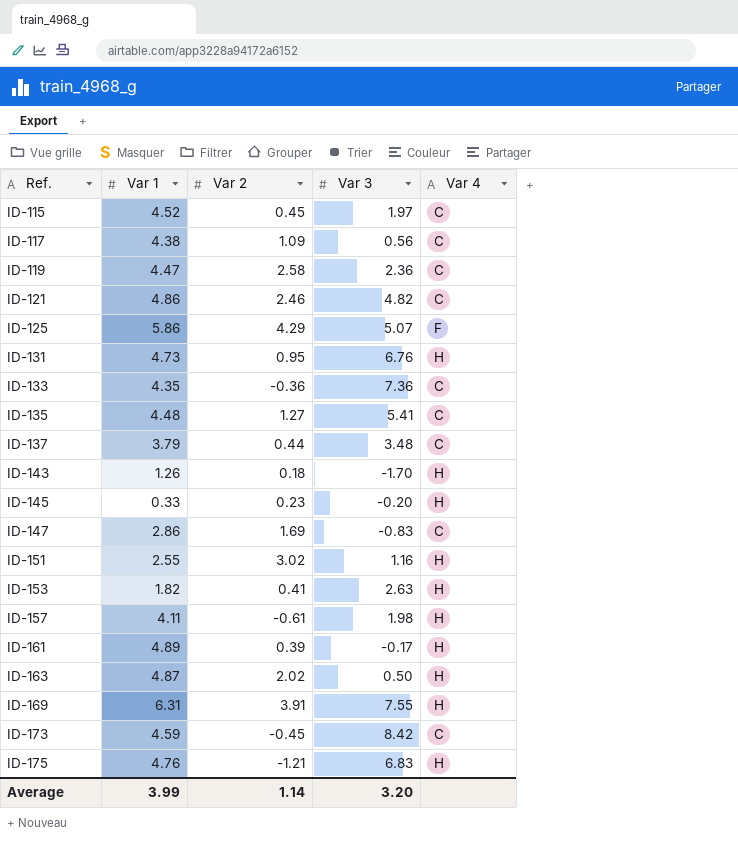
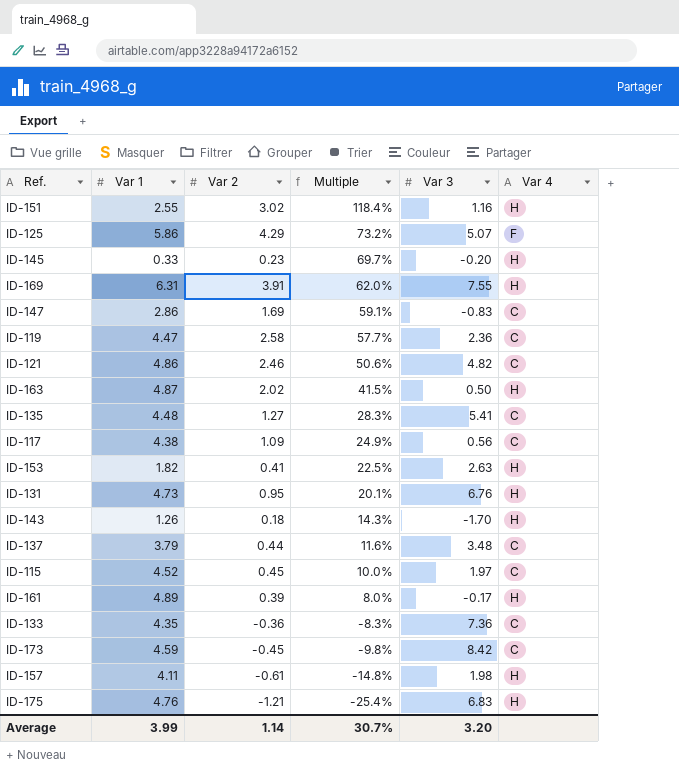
row order: Ref. ascending -> Multiple descending
column Multiple | formula: none -> [Var 2] / [Var 1]

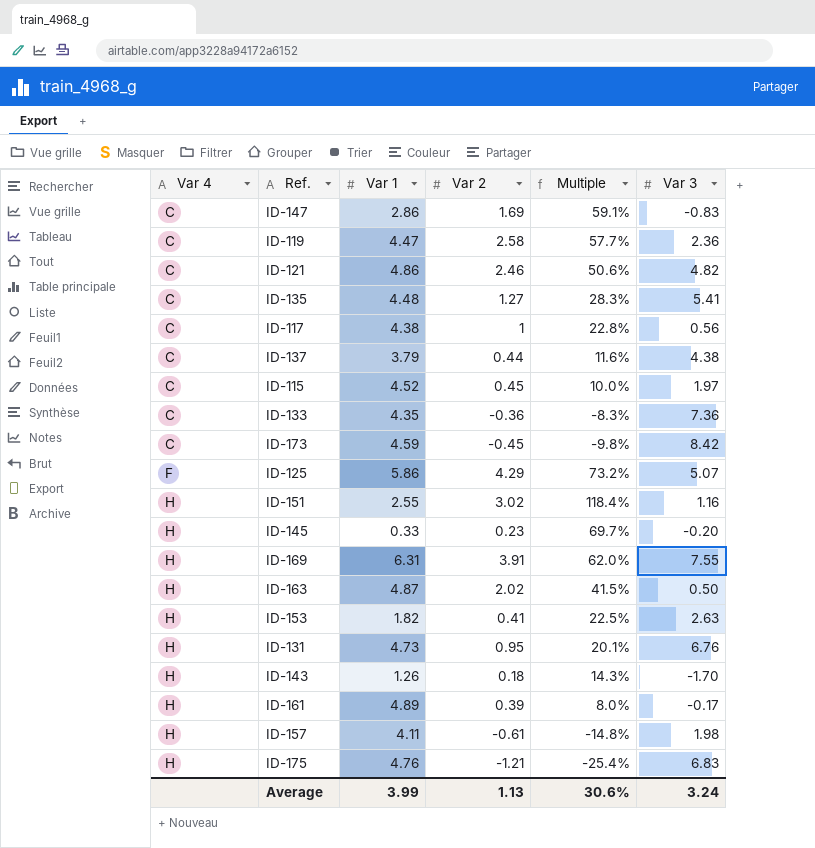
row order: Multiple descending -> Var 4 ascending
column Var 4 | position: 6 -> 1
ID-117 | Var 2: 1.09 -> 1
ID-117 | Multiple: 24.9% -> 22.8%
ID-137 | Var 3: 3.48 -> 4.38
Average | Var 2: 1.14 -> 1.13
Average | Multiple: 30.7% -> 30.6%
Average | Var 3: 3.20 -> 3.24

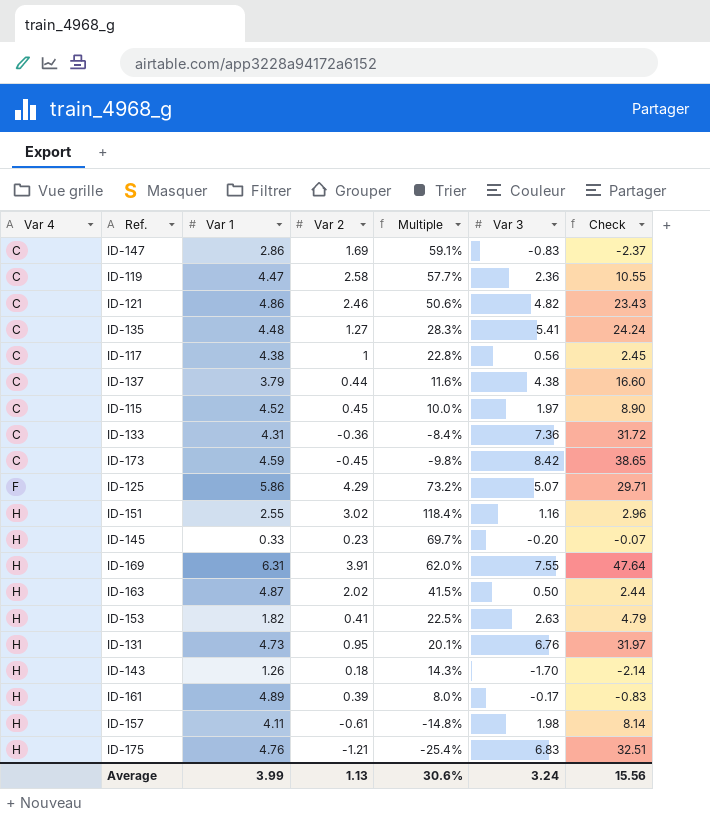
column Check | formula: none -> [Var 1] * [Var 3]
ID-133 | Var 1: 4.35 -> 4.31
ID-133 | Multiple: -8.3% -> -8.4%

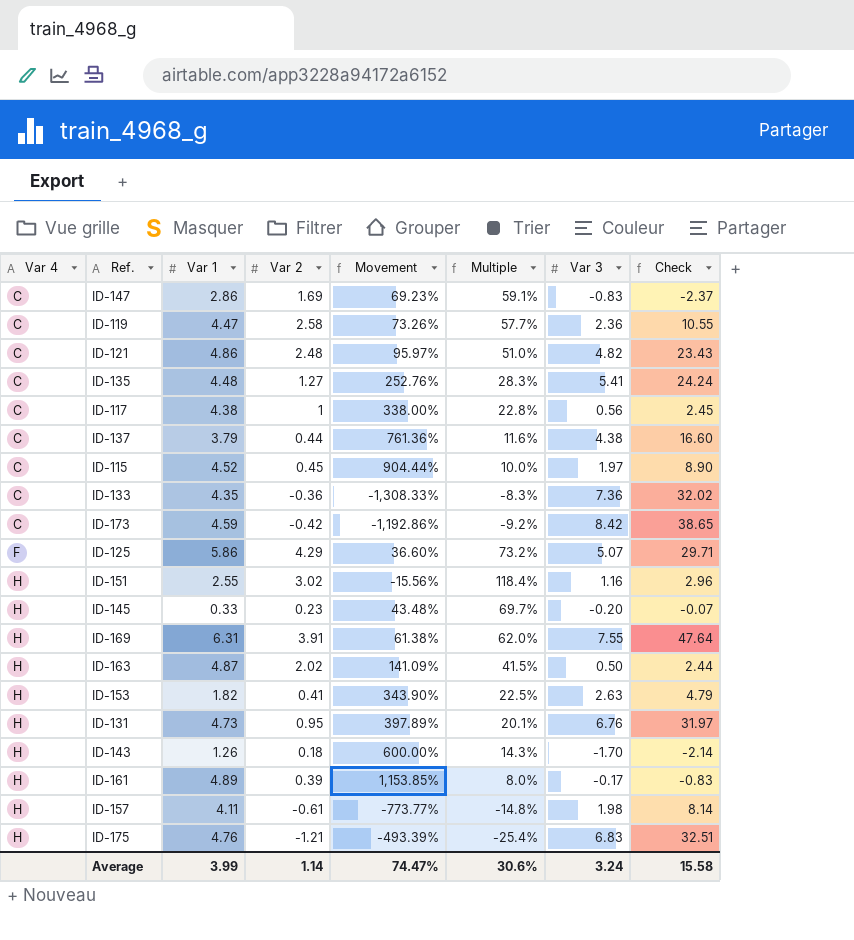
column Movement | formula: none -> ([Var 1] - [Var 2]) / [Var 2]
ID-121 | Var 2: 2.46 -> 2.48
ID-121 | Multiple: 50.6% -> 51.0%
ID-133 | Var 1: 4.31 -> 4.35
ID-133 | Multiple: -8.4% -> -8.3%
ID-133 | Check: 31.72 -> 32.02
ID-173 | Var 2: -0.45 -> -0.42
ID-173 | Multiple: -9.8% -> -9.2%
Average | Var 2: 1.13 -> 1.14
Average | Check: 15.56 -> 15.58

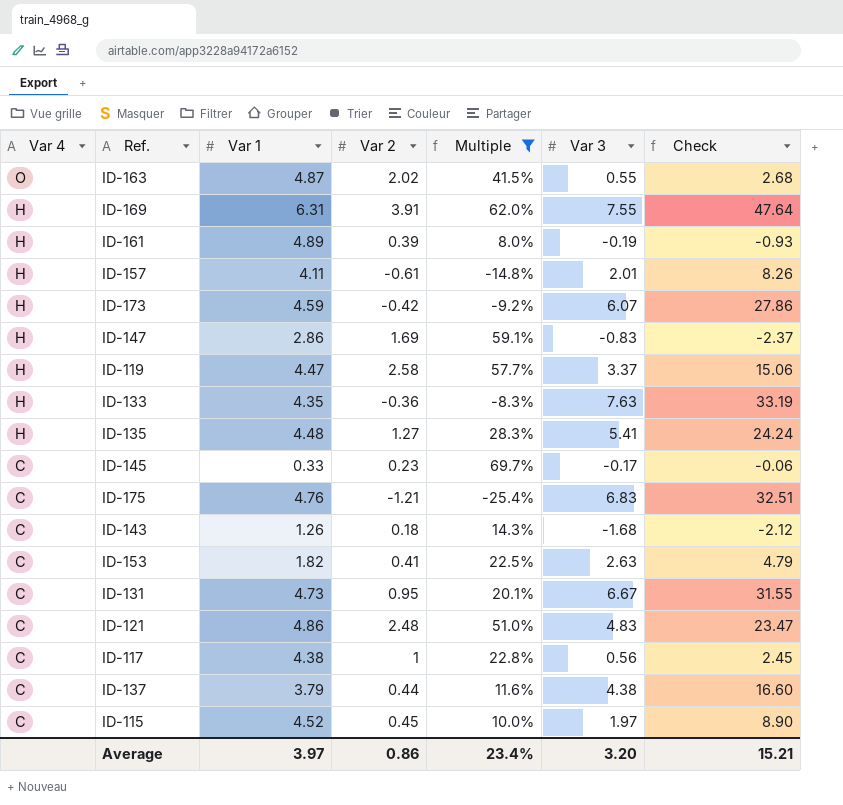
filter: none -> Multiple <= 69.7%
row order: Var 4 ascending -> Var 4 descending
column Movement | formula: ([Var 1] - [Var 2]) / [Var 2] -> none
ID-163 | Var 4: H -> O
ID-163 | Var 3: 0.50 -> 0.55
ID-163 | Check: 2.44 -> 2.68
ID-161 | Var 3: -0.17 -> -0.19
ID-161 | Check: -0.83 -> -0.93
ID-157 | Var 3: 1.98 -> 2.01
ID-157 | Check: 8.14 -> 8.26
ID-173 | Var 4: C -> H
ID-173 | Var 3: 8.42 -> 6.07
ID-173 | Check: 38.65 -> 27.86
ID-147 | Var 4: C -> H
ID-119 | Var 4: C -> H
ID-119 | Var 3: 2.36 -> 3.37
ID-119 | Check: 10.55 -> 15.06
ID-133 | Var 4: C -> H
ID-133 | Var 3: 7.36 -> 7.63
ID-133 | Check: 32.02 -> 33.19
ID-135 | Var 4: C -> H
ID-145 | Var 4: H -> C
ID-145 | Var 3: -0.20 -> -0.17
ID-145 | Check: -0.07 -> -0.06
ID-175 | Var 4: H -> C
ID-143 | Var 4: H -> C
ID-143 | Var 3: -1.70 -> -1.68
ID-143 | Check: -2.14 -> -2.12
ID-153 | Var 4: H -> C
ID-131 | Var 4: H -> C
ID-131 | Var 3: 6.76 -> 6.67
ID-131 | Check: 31.97 -> 31.55
ID-121 | Var 3: 4.82 -> 4.83
ID-121 | Check: 23.43 -> 23.47
Average | Var 1: 3.99 -> 3.97
Average | Var 2: 1.14 -> 0.86
Average | Multiple: 30.6% -> 23.4%
Average | Var 3: 3.24 -> 3.20
Average | Check: 15.58 -> 15.21

